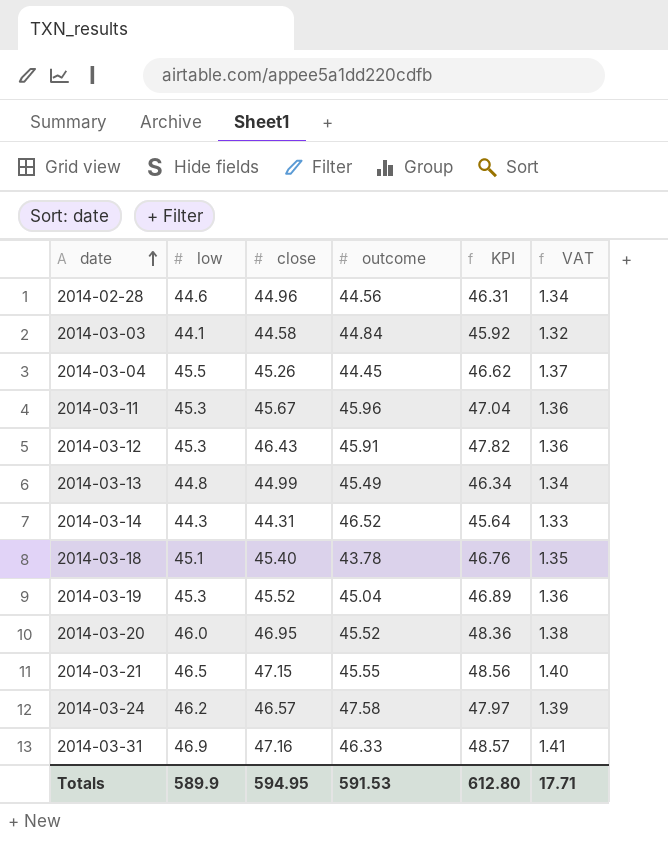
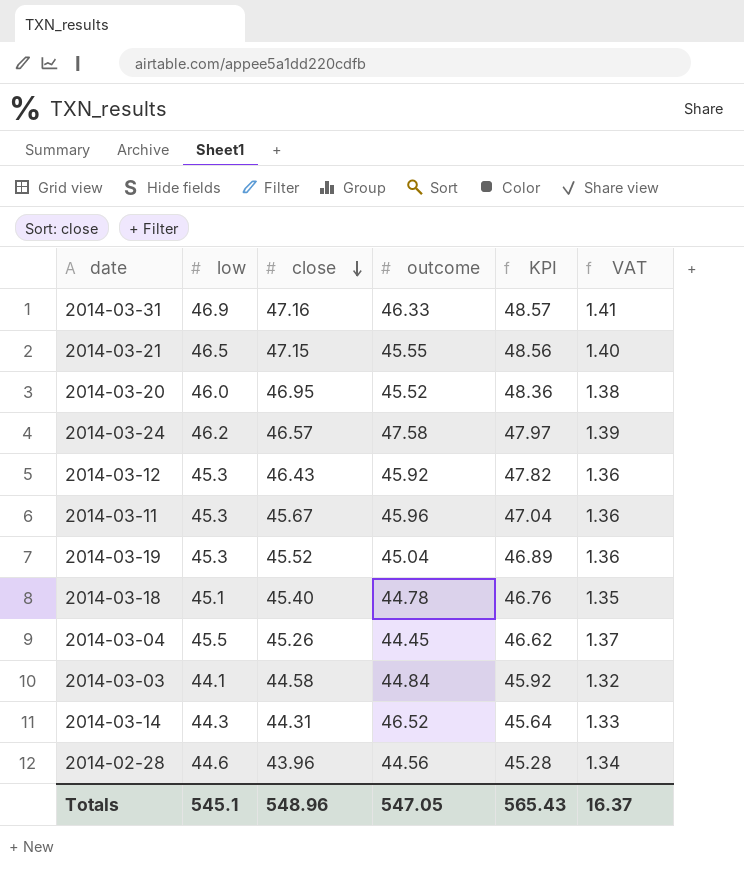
row order: date ascending -> close descending
row 2014-03-13: 44.8 | 44.99 | 45.49 | 46.34 | 1.34 -> none
2014-03-12 | outcome: 45.91 -> 45.92
2014-03-18 | outcome: 43.78 -> 44.78
2014-02-28 | close: 44.96 -> 43.96
2014-02-28 | KPI: 46.31 -> 45.28
Totals | low: 589.9 -> 545.1
Totals | close: 594.95 -> 548.96
Totals | outcome: 591.53 -> 547.05
Totals | KPI: 612.80 -> 565.43
Totals | VAT: 17.71 -> 16.37

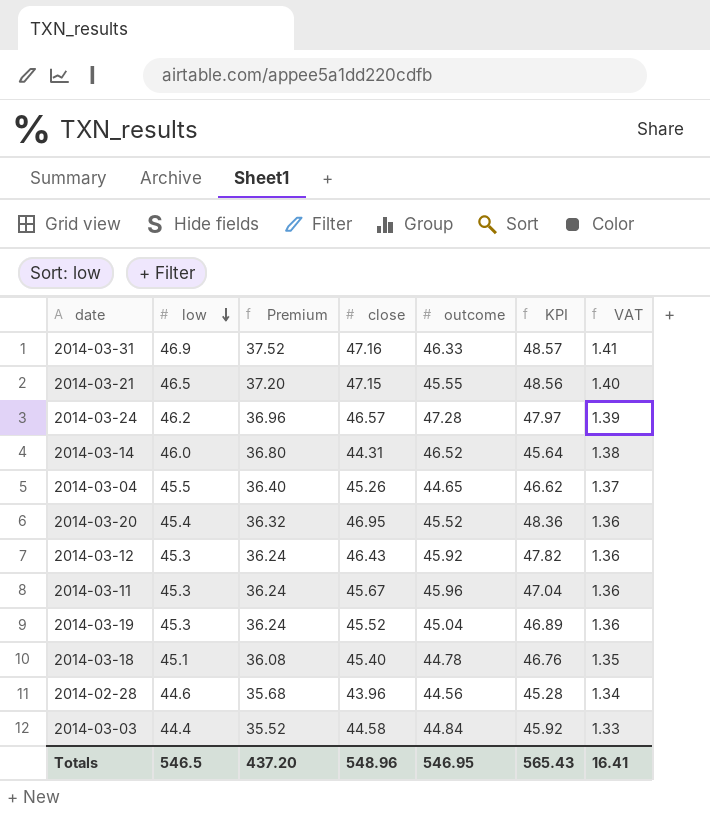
row order: close descending -> low descending
column Premium | formula: none -> [low] * 0.8
2014-03-24 | outcome: 47.58 -> 47.28
2014-03-14 | low: 44.3 -> 46.0
2014-03-14 | VAT: 1.33 -> 1.38
2014-03-04 | outcome: 44.45 -> 44.65
2014-03-20 | low: 46.0 -> 45.4
2014-03-20 | VAT: 1.38 -> 1.36
2014-03-03 | low: 44.1 -> 44.4
2014-03-03 | VAT: 1.32 -> 1.33
Totals | low: 545.1 -> 546.5
Totals | outcome: 547.05 -> 546.95
Totals | VAT: 16.37 -> 16.41

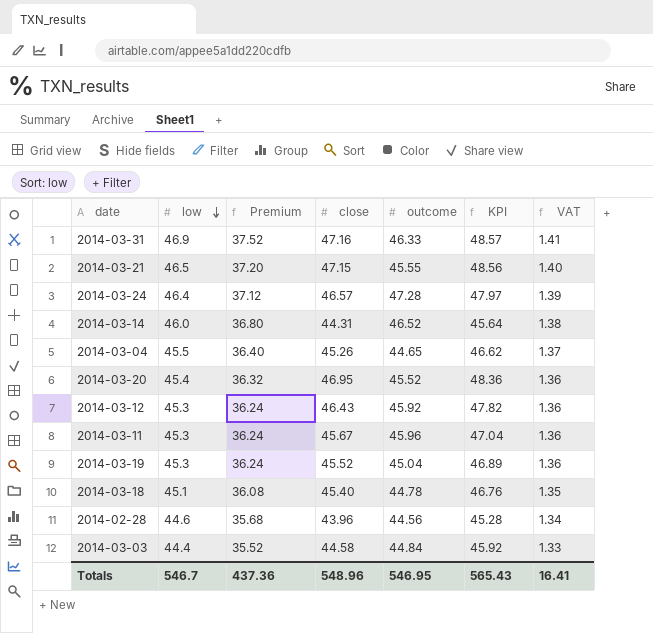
2014-03-24 | low: 46.2 -> 46.4
2014-03-24 | Premium: 36.96 -> 37.12
Totals | low: 546.5 -> 546.7
Totals | Premium: 437.20 -> 437.36

